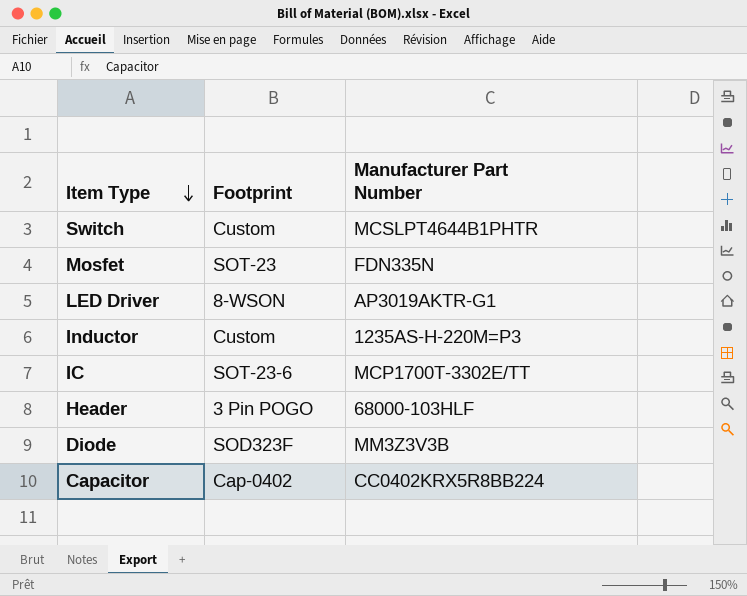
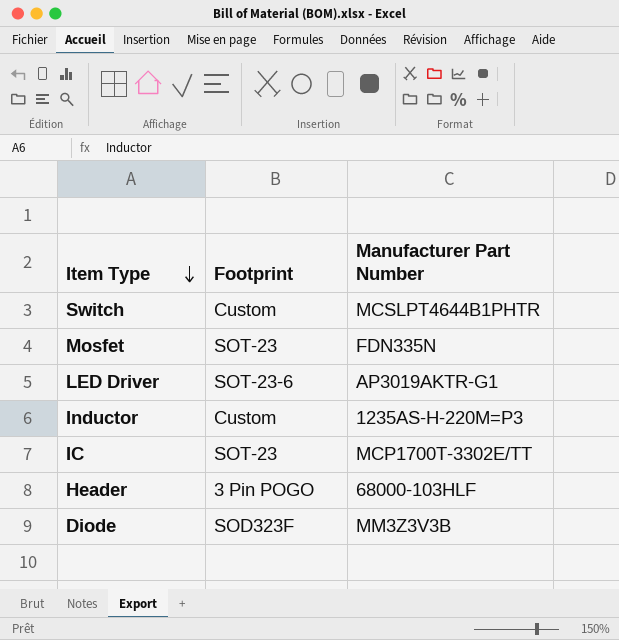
row Capacitor: Cap-0402 | CC0402KRX5R8BB224 -> none
LED Driver | Footprint: 8-WSON -> SOT-23-6
IC | Footprint: SOT-23-6 -> SOT-23

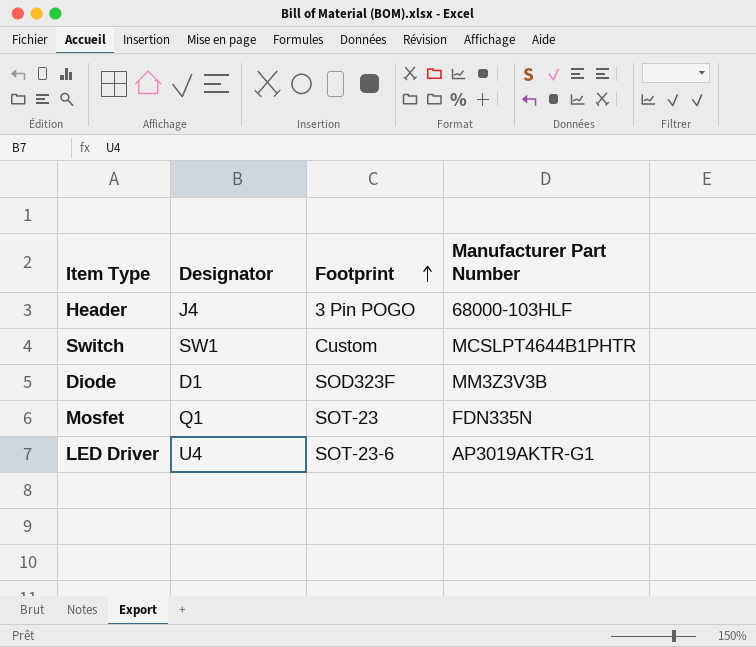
row order: Item Type descending -> Footprint ascending
column Designator | position: none -> 2
row Inductor: Custom | 1235AS-H-220M=P3 -> none
row IC: SOT-23 | MCP1700T-3302E/TT -> none

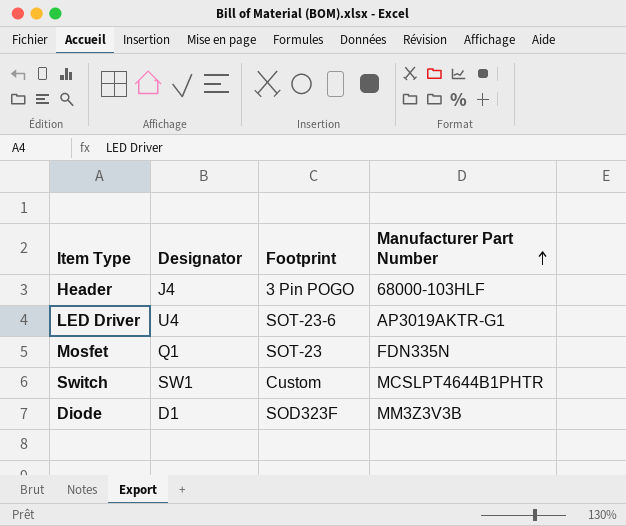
row order: Footprint ascending -> Manufacturer Part Number ascending

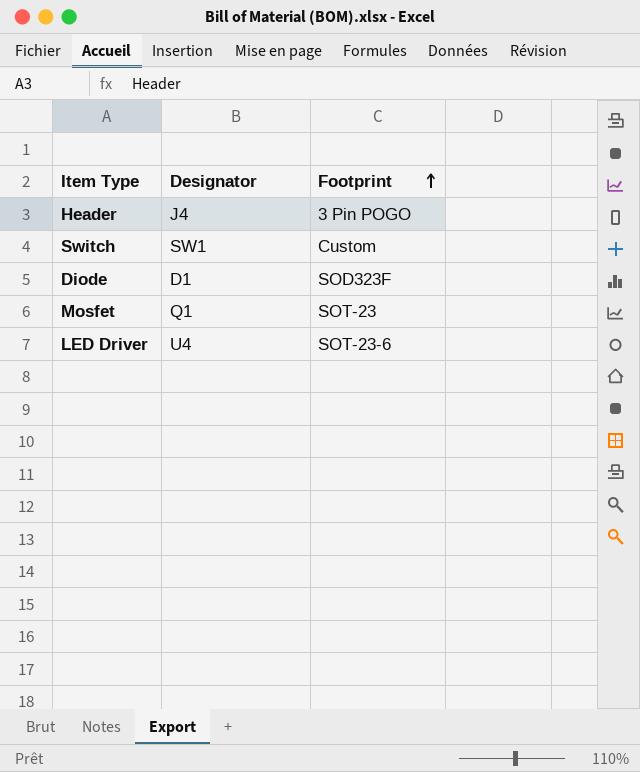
row order: Manufacturer Part Number ascending -> Footprint ascending
column Manufacturer Part Number | position: 4 -> none

